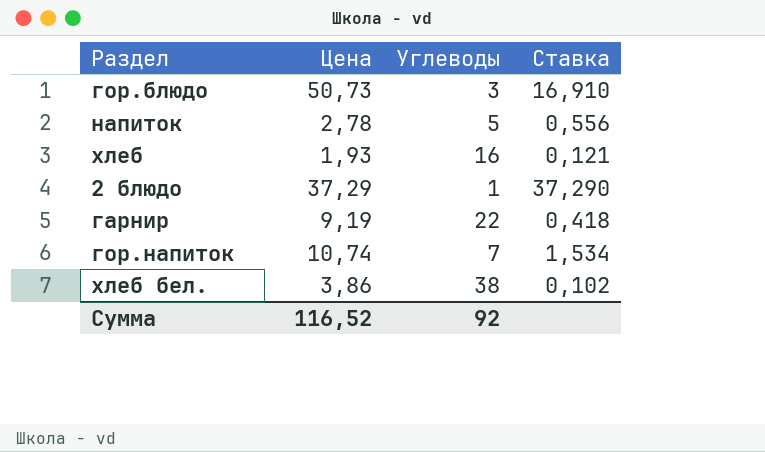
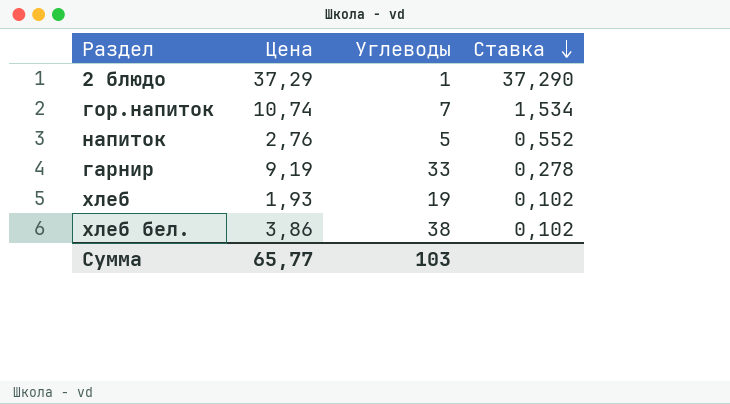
row order: none -> Ставка descending
row гор.блюдо: 50,73 | 3 | 16,910 -> none
напиток | Цена: 2,78 -> 2,76
напиток | Ставка: 0,556 -> 0,552
гарнир | Углеводы: 22 -> 33
гарнир | Ставка: 0,418 -> 0,278
хлеб | Углеводы: 16 -> 19
хлеб | Ставка: 0,121 -> 0,102
Сумма | Цена: 116,52 -> 65,77
Сумма | Углеводы: 92 -> 103

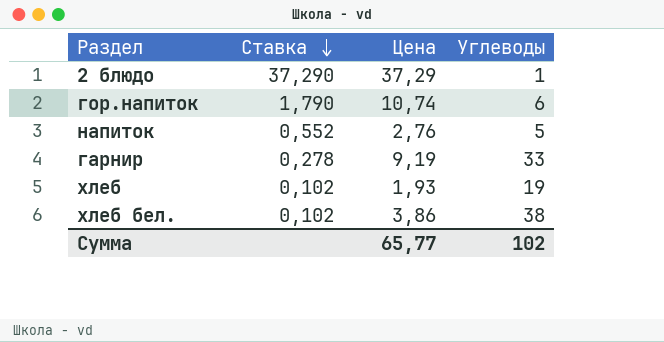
column Ставка | position: 4 -> 2
гор.напиток | Ставка: 1,534 -> 1,790
гор.напиток | Углеводы: 7 -> 6
Сумма | Углеводы: 103 -> 102

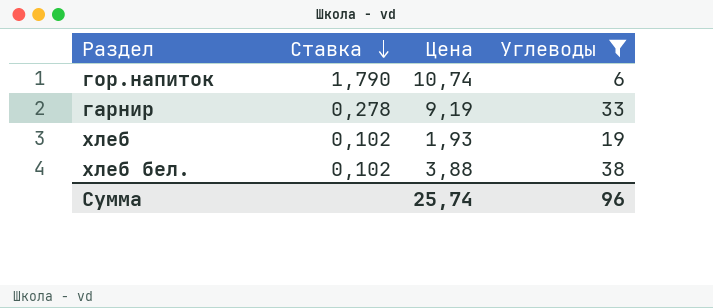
filter: none -> Углеводы >= 6
хлеб бел. | Цена: 3,86 -> 3,88
Сумма | Цена: 65,77 -> 25,74
Сумма | Углеводы: 102 -> 96

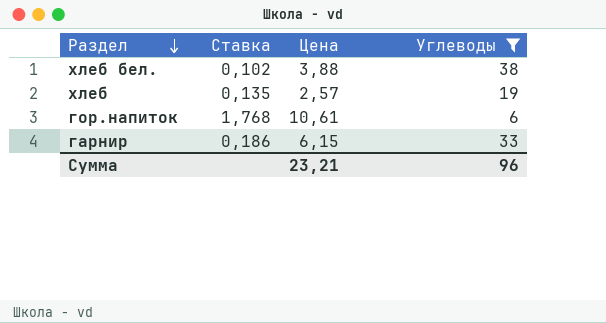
row order: Ставка descending -> Раздел descending
хлеб | Ставка: 0,102 -> 0,135
хлеб | Цена: 1,93 -> 2,57
гор.напиток | Ставка: 1,790 -> 1,768
гор.напиток | Цена: 10,74 -> 10,61
гарнир | Ставка: 0,278 -> 0,186
гарнир | Цена: 9,19 -> 6,15
Сумма | Цена: 25,74 -> 23,21

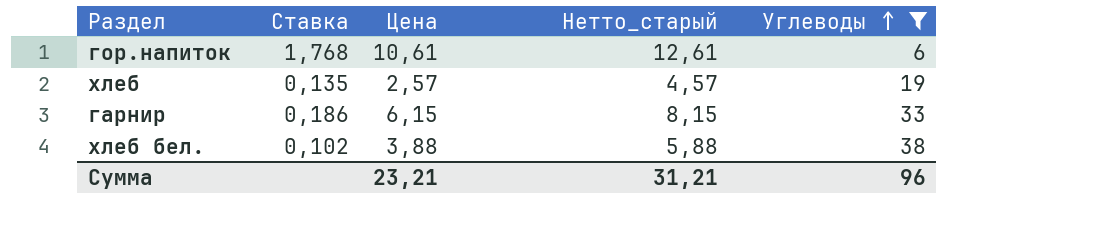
row order: Раздел descending -> Углеводы ascending
column Нетто_старый | formula: none -> [Цена] + 2

